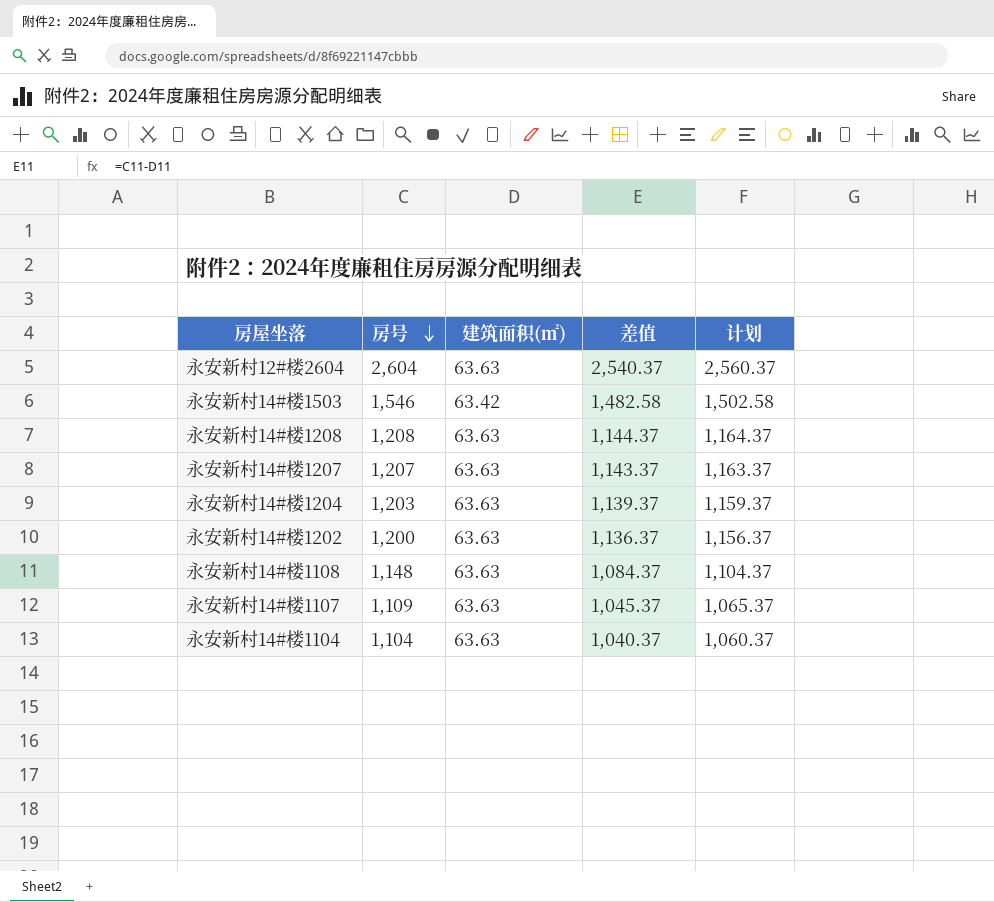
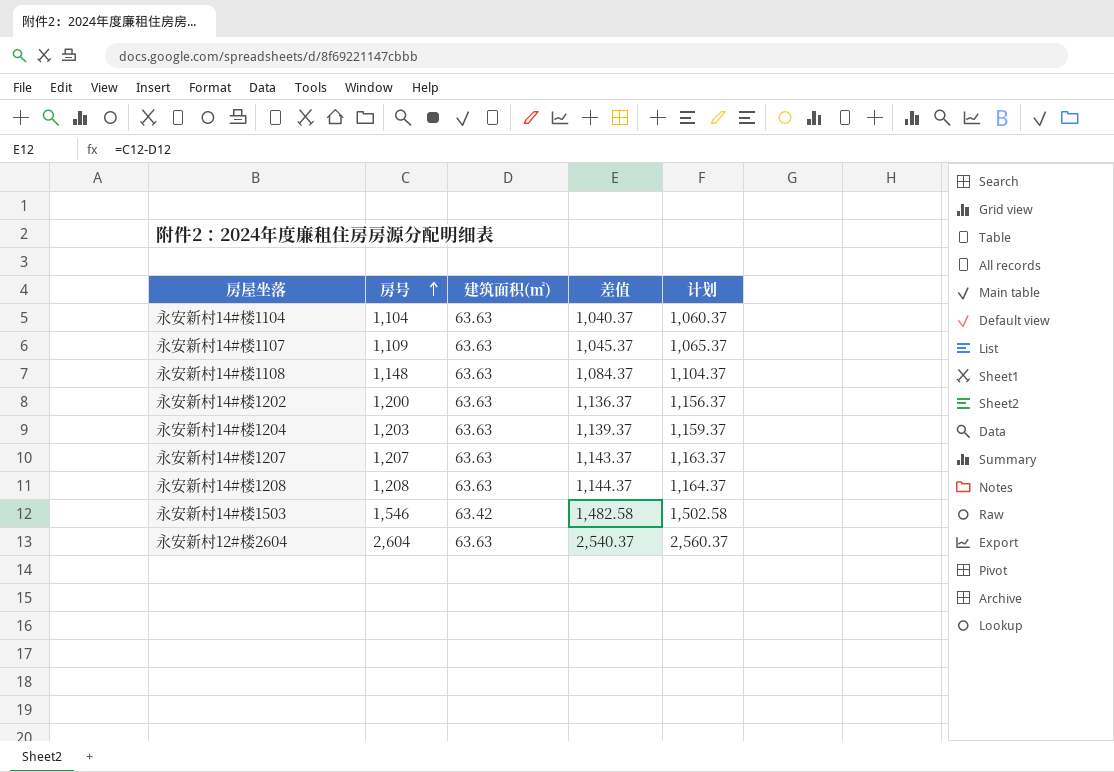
row order: 房号 descending -> 房号 ascending

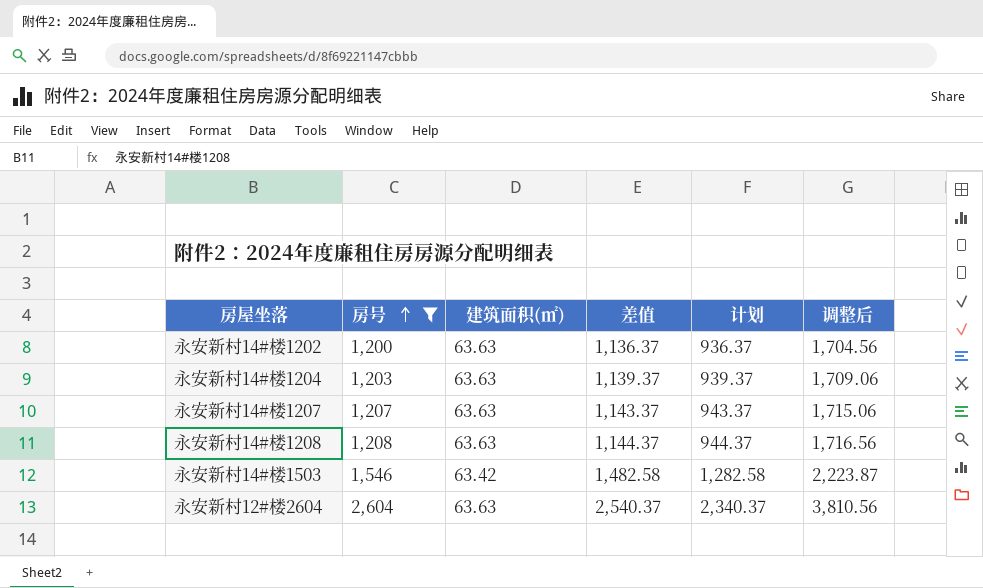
filter: none -> 房号 >= 1,200
column 计划 | formula: [差值] + 20 -> [差值] - 200
column 调整后 | formula: none -> [差值] * 1.5

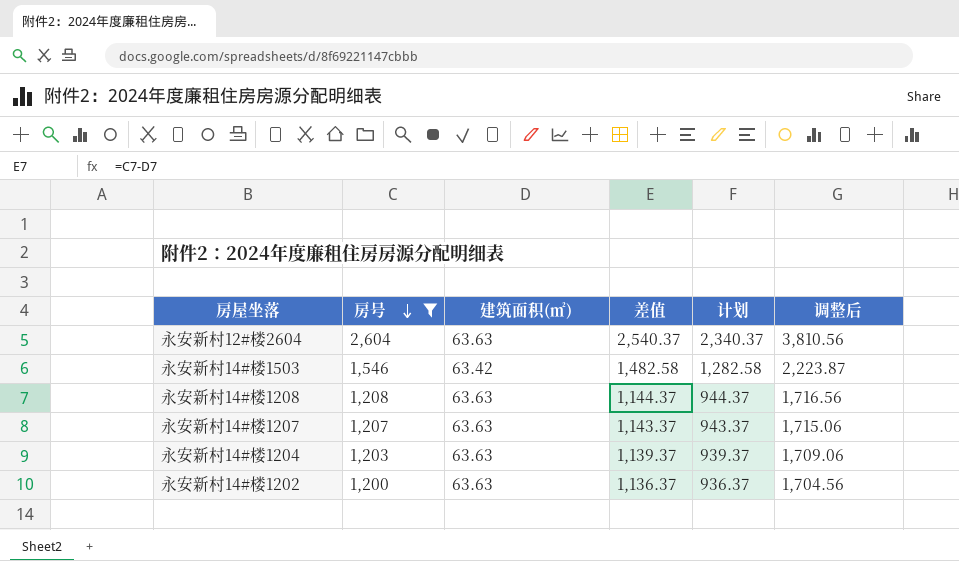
row order: 房号 ascending -> 房号 descending

